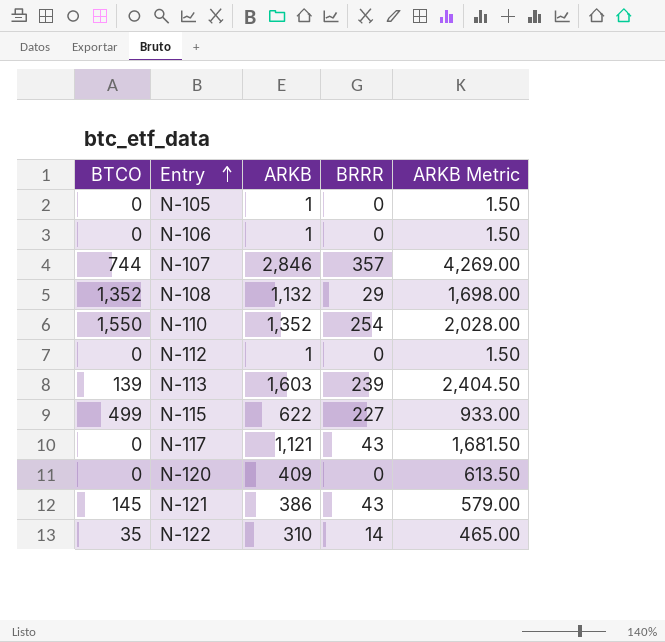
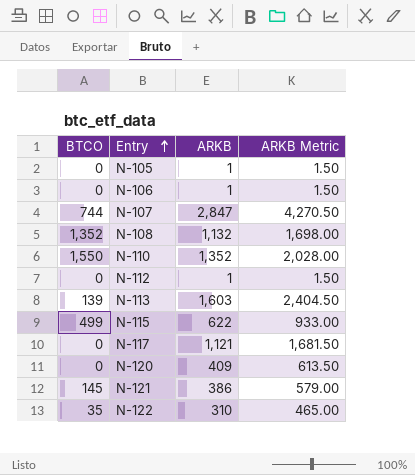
column BRRR | position: 4 -> none
N-107 | ARKB: 2,846 -> 2,847
N-107 | ARKB Metric: 4,269.00 -> 4,270.50

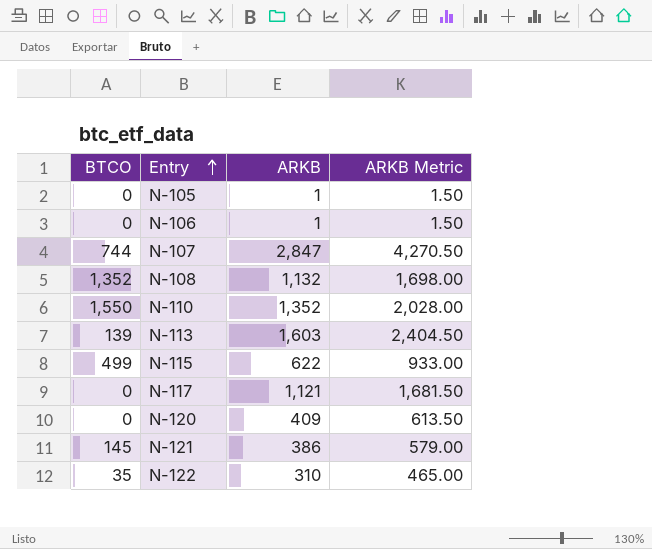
row N-112: 0 | 1 | 1.50 -> none

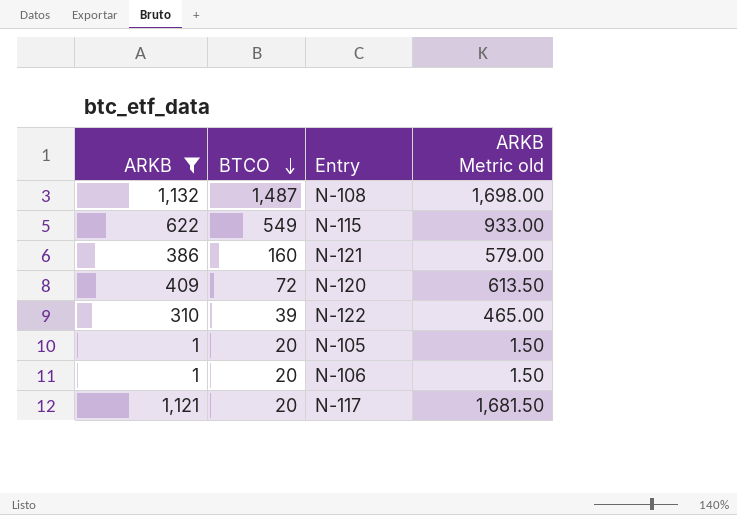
filter: none -> ARKB <= 1,132
row order: Entry ascending -> BTCO descending
column ARKB | position: 3 -> 1
column name: ARKB Metric -> ARKB Metric old
N-108 | BTCO: 1,352 -> 1,487
N-115 | BTCO: 499 -> 549
N-121 | BTCO: 145 -> 160
N-120 | BTCO: 0 -> 72
N-122 | BTCO: 35 -> 39
N-105 | BTCO: 0 -> 20
N-106 | BTCO: 0 -> 20
N-117 | BTCO: 0 -> 20

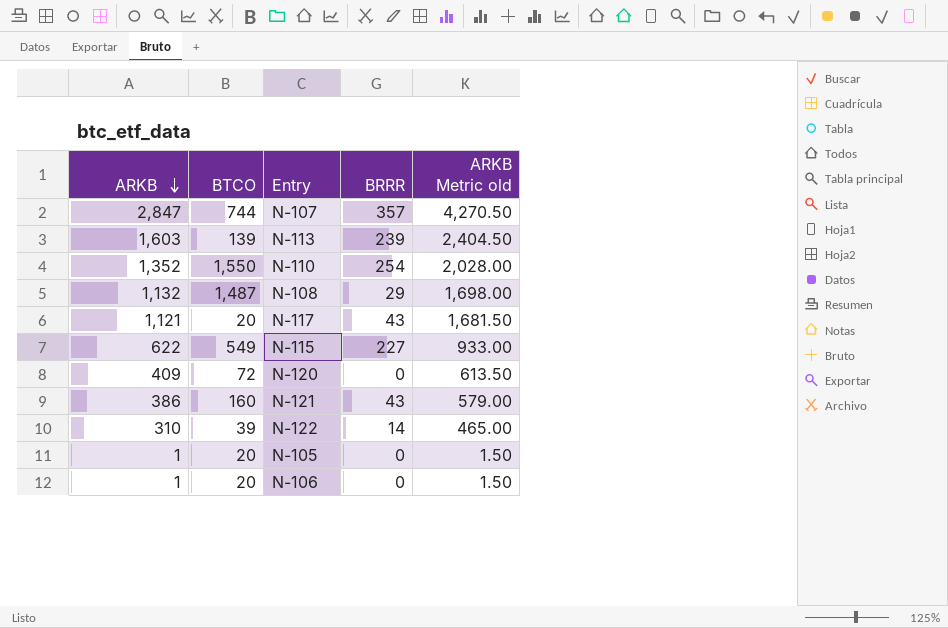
filter: ARKB <= 1,132 -> none
row order: BTCO descending -> ARKB descending
column BRRR | position: none -> 4

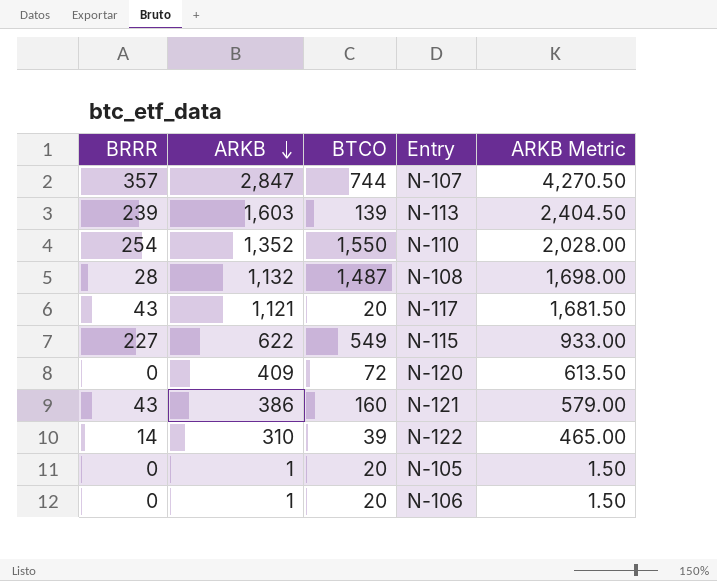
column BRRR | position: 4 -> 1
column name: ARKB Metric old -> ARKB Metric
N-108 | BRRR: 29 -> 28

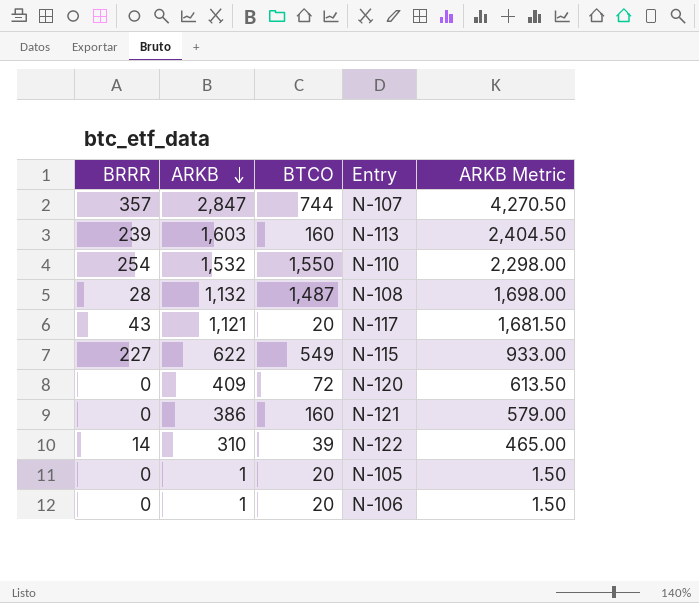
N-113 | BTCO: 139 -> 160
N-110 | ARKB: 1,352 -> 1,532
N-110 | ARKB Metric: 2,028.00 -> 2,298.00
N-121 | BRRR: 43 -> 0

